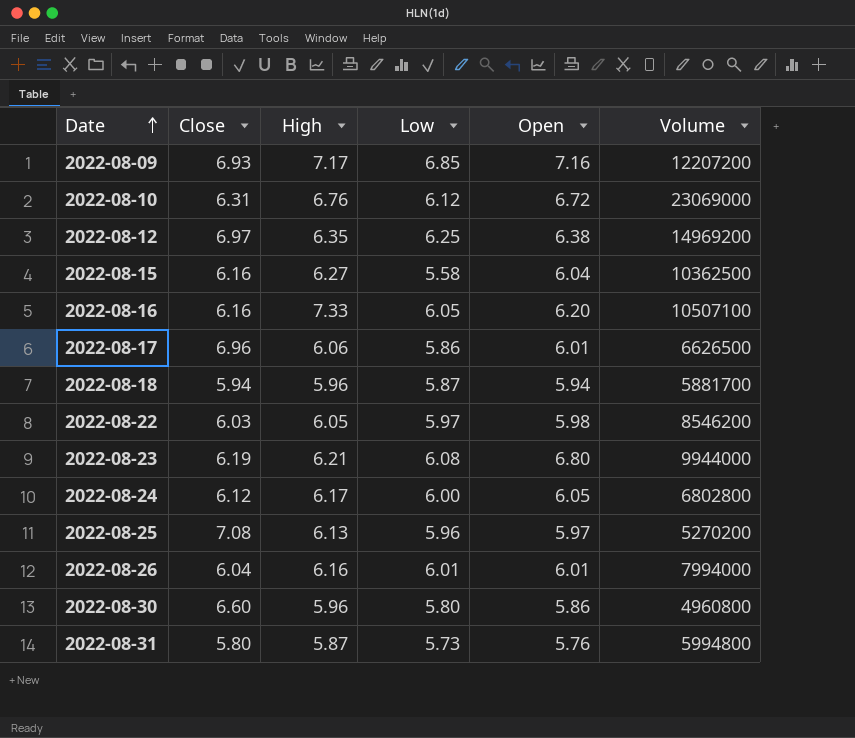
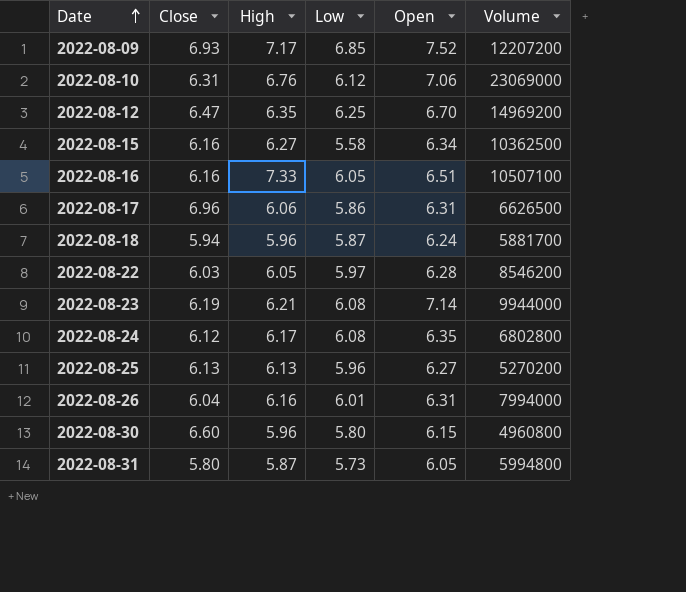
2022-08-09 | Open: 7.16 -> 7.52
2022-08-10 | Open: 6.72 -> 7.06
2022-08-12 | Close: 6.97 -> 6.47
2022-08-12 | Open: 6.38 -> 6.70
2022-08-15 | Open: 6.04 -> 6.34
2022-08-16 | Open: 6.20 -> 6.51
2022-08-17 | Open: 6.01 -> 6.31
2022-08-18 | Open: 5.94 -> 6.24
2022-08-22 | Open: 5.98 -> 6.28
2022-08-23 | Open: 6.80 -> 7.14
2022-08-24 | Low: 6.00 -> 6.08
2022-08-24 | Open: 6.05 -> 6.35
2022-08-25 | Close: 7.08 -> 6.13
2022-08-25 | Open: 5.97 -> 6.27
2022-08-26 | Open: 6.01 -> 6.31
2022-08-30 | Open: 5.86 -> 6.15
2022-08-31 | Open: 5.76 -> 6.05

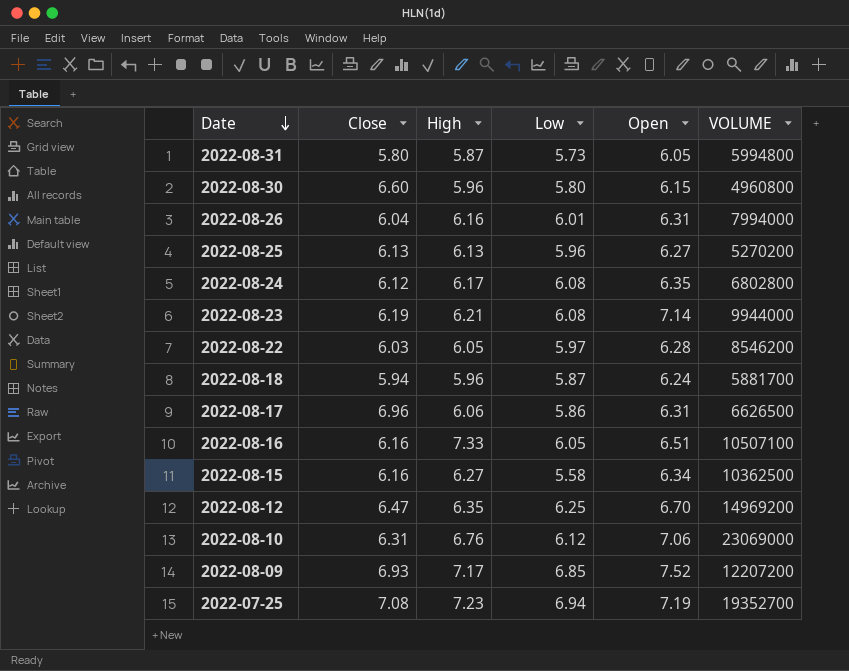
row order: Date ascending -> Date descending
column name: Volume -> VOLUME
row 2022-07-25: none -> 7.08 | 7.23 | 6.94 | 7.19 | 19352700

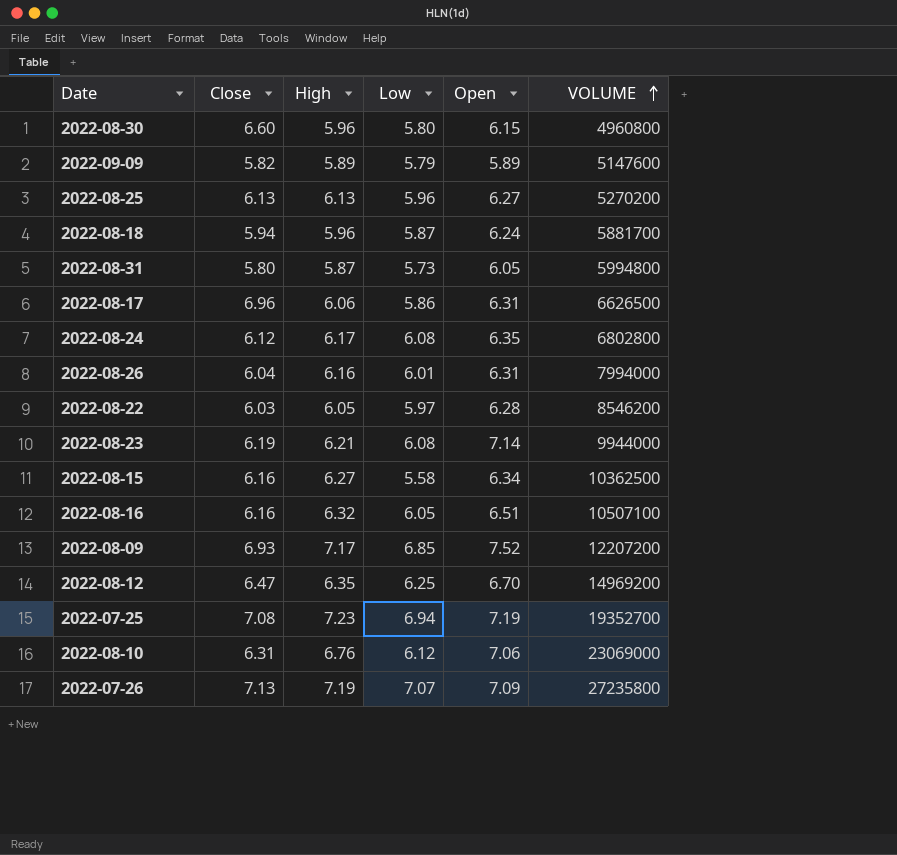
row order: Date descending -> VOLUME ascending
row 2022-09-09: none -> 5.82 | 5.89 | 5.79 | 5.89 | 5147600
2022-08-16 | High: 7.33 -> 6.32
row 2022-07-26: none -> 7.13 | 7.19 | 7.07 | 7.09 | 27235800

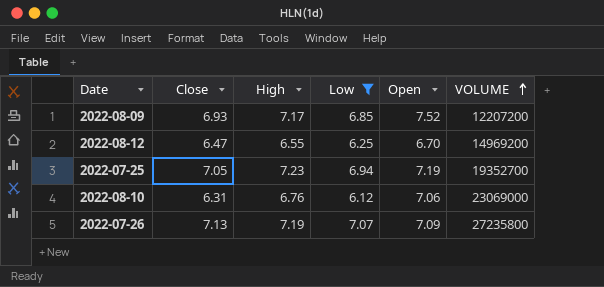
filter: none -> Low >= 6.12
2022-08-12 | High: 6.35 -> 6.55
2022-07-25 | Close: 7.08 -> 7.05

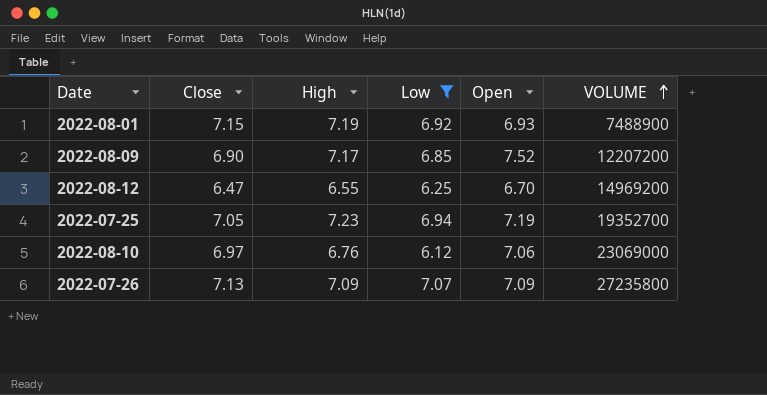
row 2022-08-01: none -> 7.15 | 7.19 | 6.92 | 6.93 | 7488900
2022-08-09 | Close: 6.93 -> 6.90
2022-08-10 | Close: 6.31 -> 6.97
2022-07-26 | High: 7.19 -> 7.09

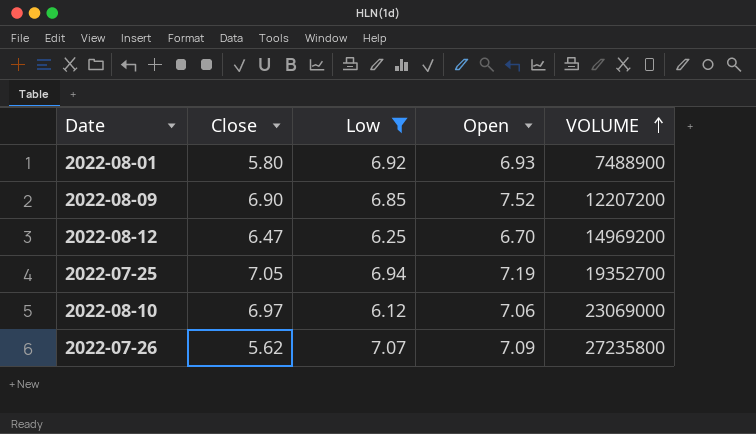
column High | position: 3 -> none
2022-08-01 | Close: 7.15 -> 5.80
2022-07-26 | Close: 7.13 -> 5.62

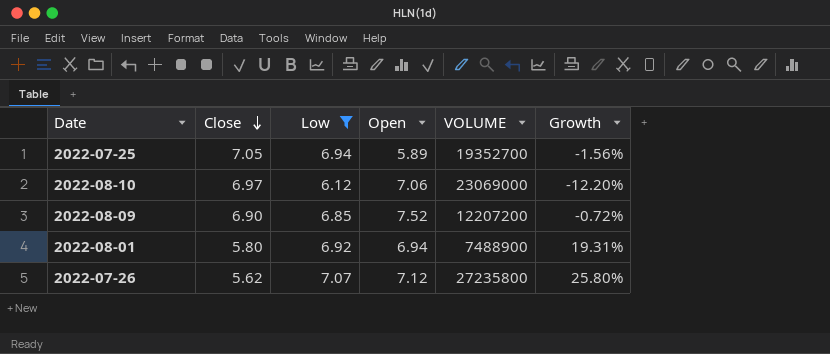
row order: VOLUME ascending -> Close descending
column Growth | formula: none -> ([Low] - [Close]) / [Close]
row 2022-08-12: 6.47 | 6.25 | 6.70 | 14969200 -> none
2022-07-25 | Open: 7.19 -> 5.89
2022-08-01 | Open: 6.93 -> 6.94
2022-07-26 | Open: 7.09 -> 7.12

